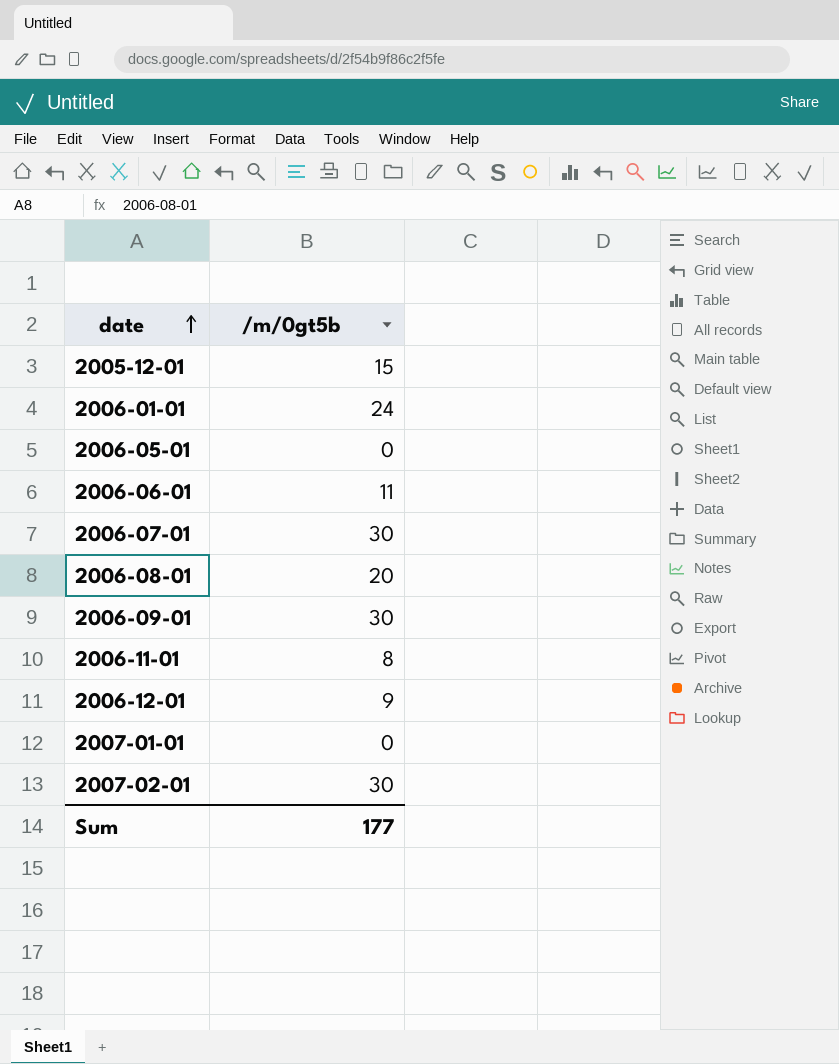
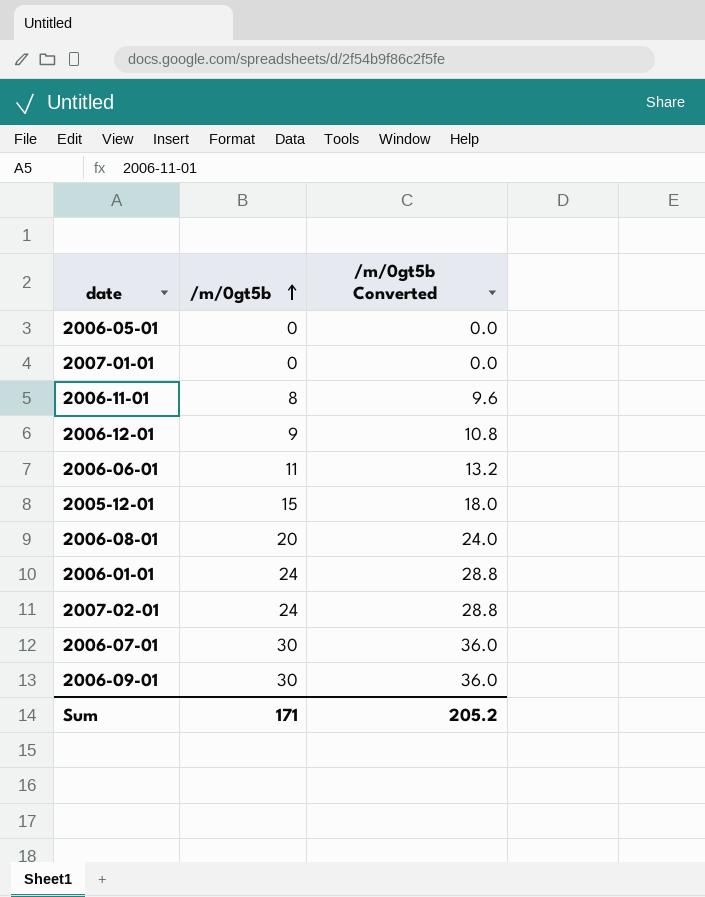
row order: date ascending -> /m/0gt5b ascending
column /m/0gt5b Converted | formula: none -> [/m/0gt5b] * 1.2
2007-02-01 | /m/0gt5b: 30 -> 24
Sum | /m/0gt5b: 177 -> 171

